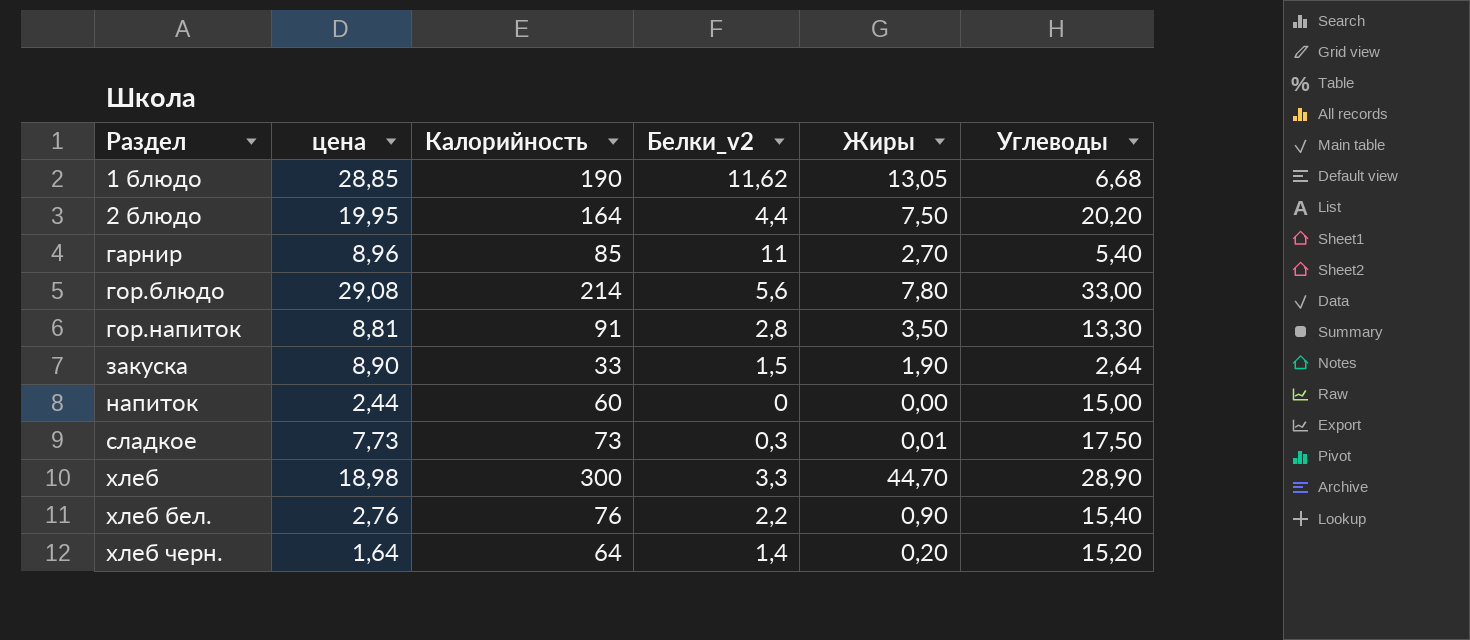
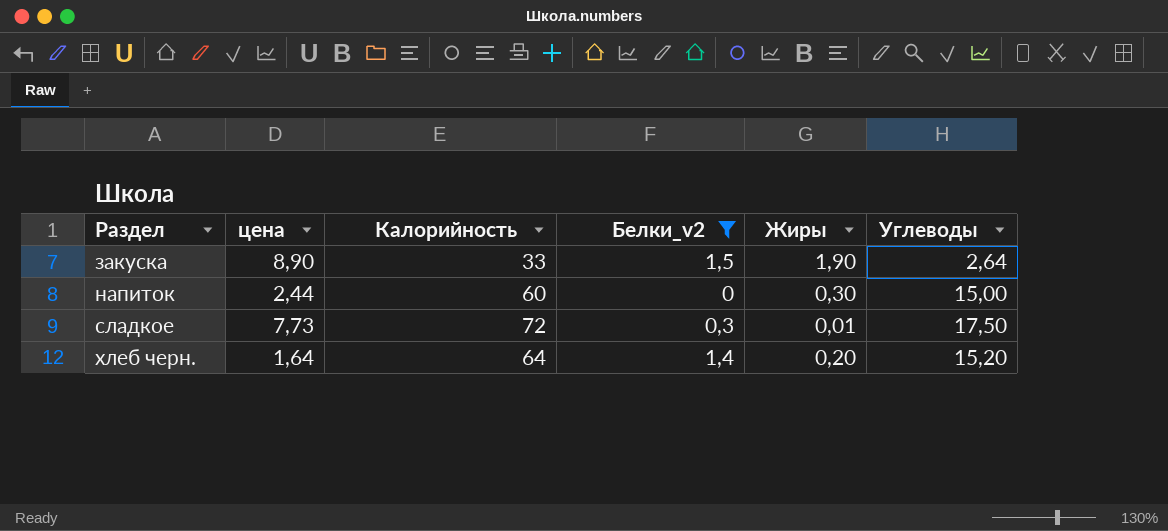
filter: none -> Белки_v2 <= 1,5
напиток | Жиры: 0,00 -> 0,30
сладкое | Калорийность: 73 -> 72

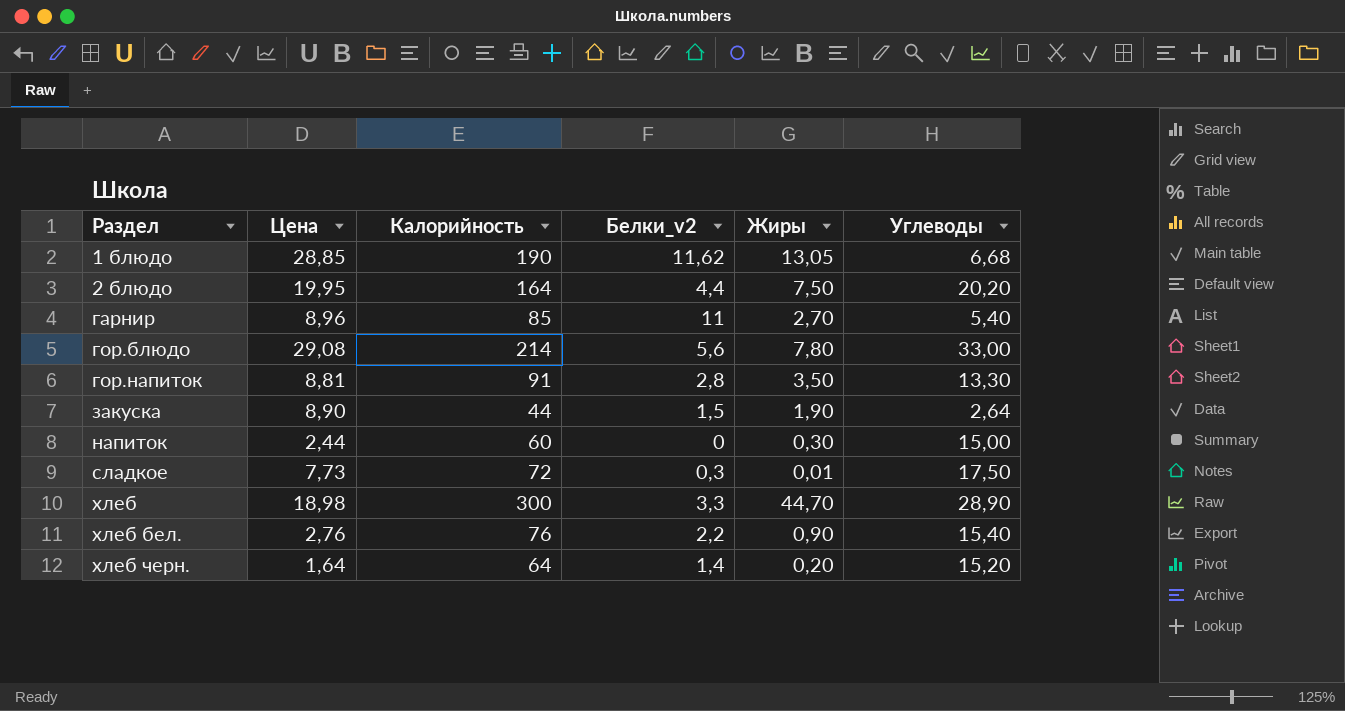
filter: Белки_v2 <= 1,5 -> none
column name: цена -> Цена
закуска | Калорийность: 33 -> 44

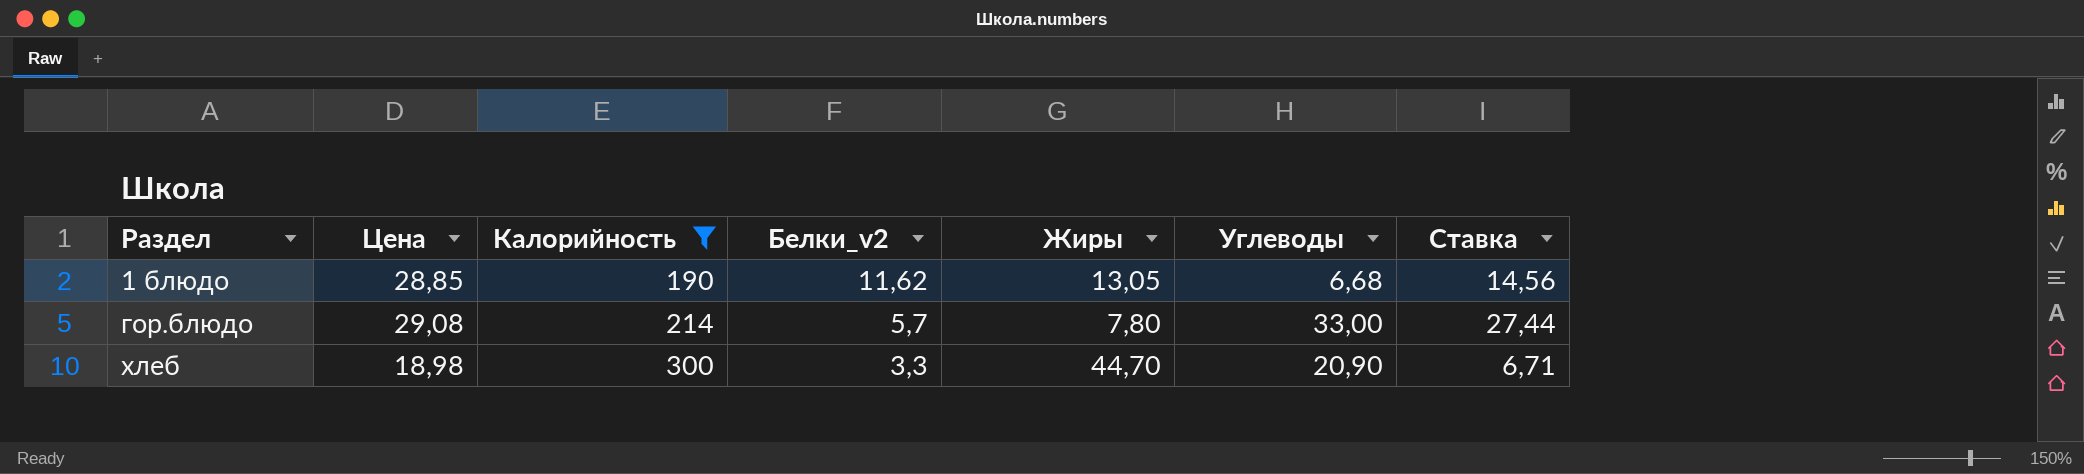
filter: none -> Калорийность >= 190
column Ставка | formula: none -> [Калорийность] / [Жиры]
гор.блюдо | Белки_v2: 5,6 -> 5,7
хлеб | Углеводы: 28,90 -> 20,90

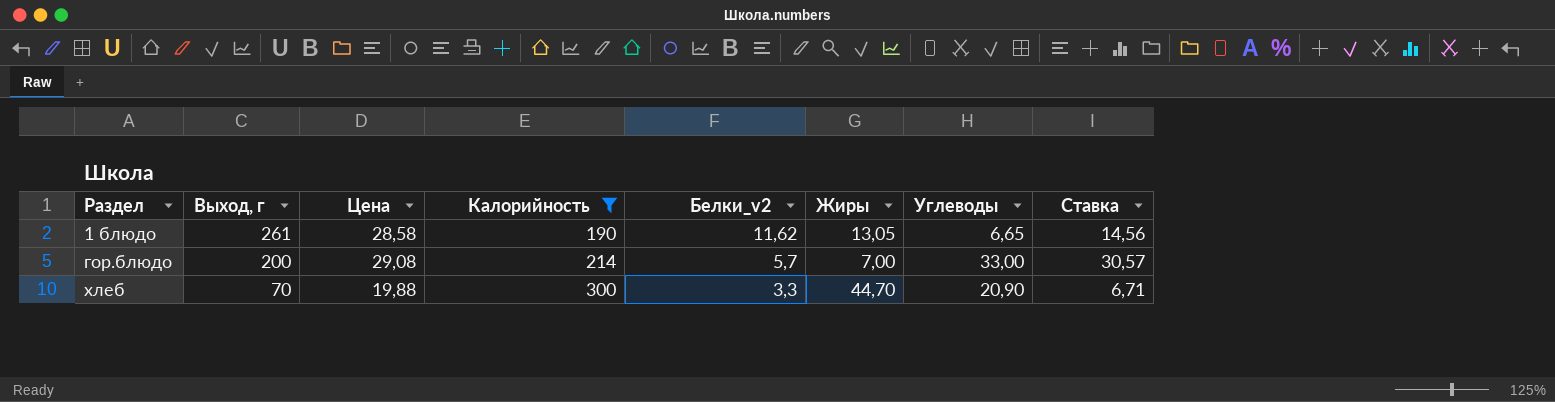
column Выход, г | position: none -> 2
1 блюдо | Цена: 28,85 -> 28,58
1 блюдо | Углеводы: 6,68 -> 6,65
гор.блюдо | Жиры: 7,80 -> 7,00
гор.блюдо | Ставка: 27,44 -> 30,57
хлеб | Цена: 18,98 -> 19,88

